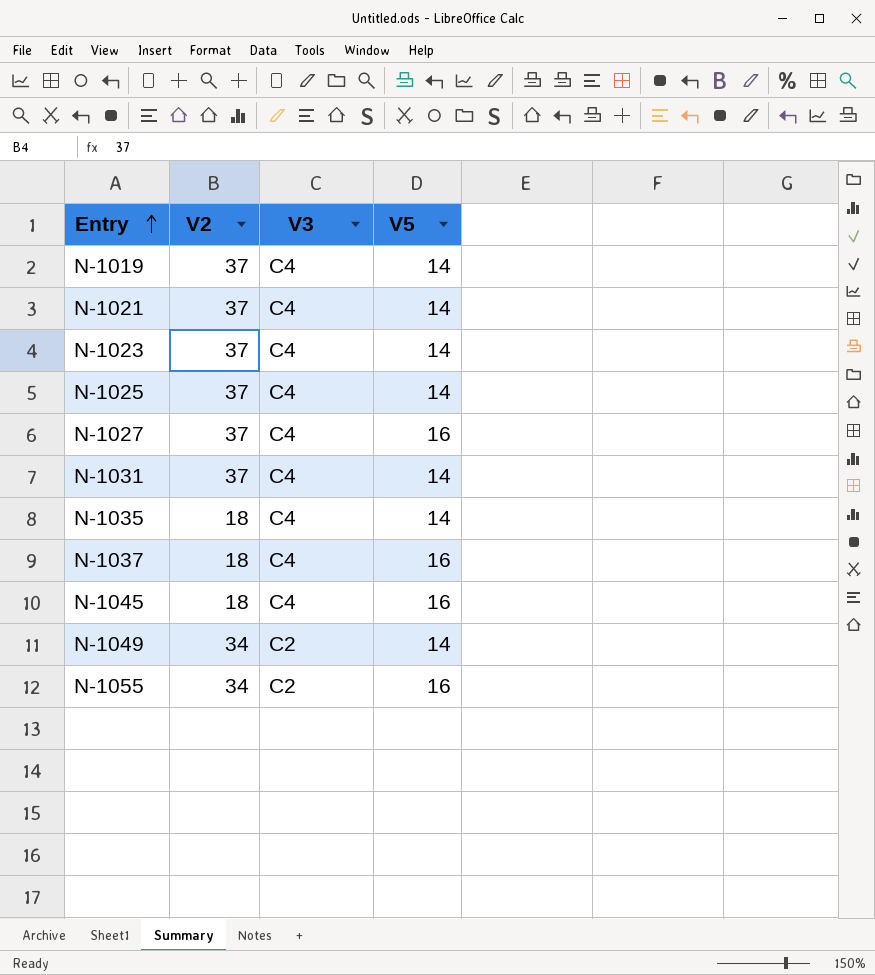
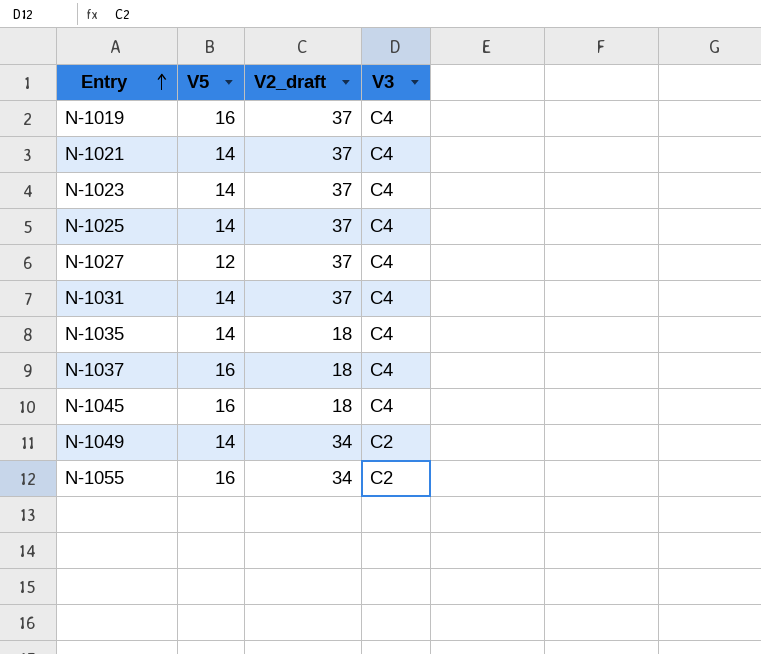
column V5 | position: 4 -> 2
column name: V2 -> V2_draft
N-1019 | V5: 14 -> 16
N-1027 | V5: 16 -> 12

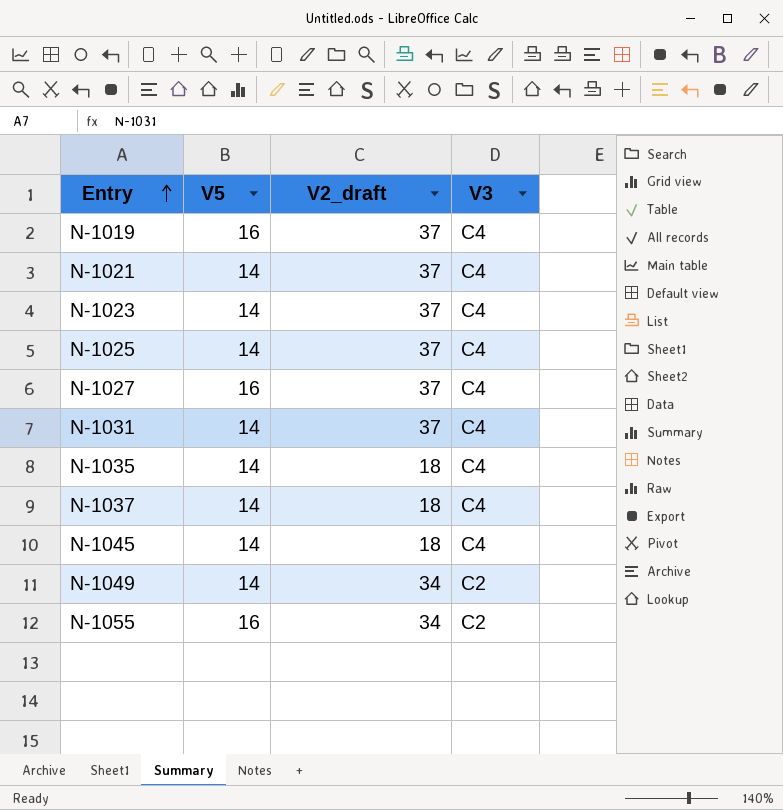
N-1027 | V5: 12 -> 16
N-1037 | V5: 16 -> 14
N-1045 | V5: 16 -> 14

